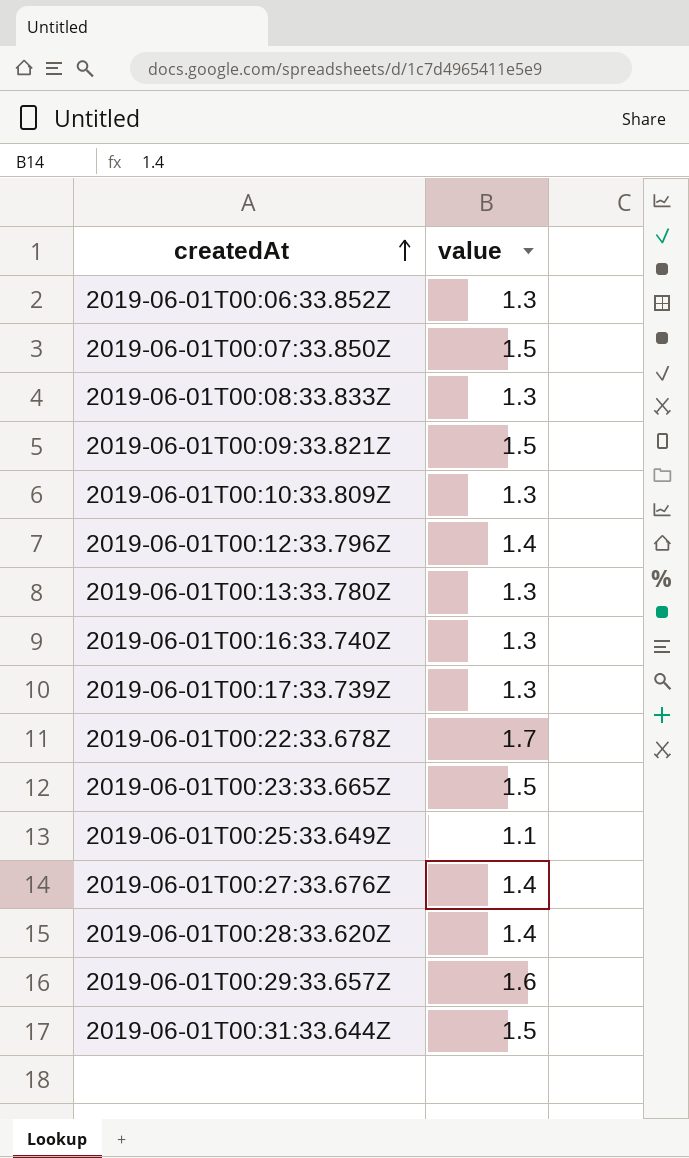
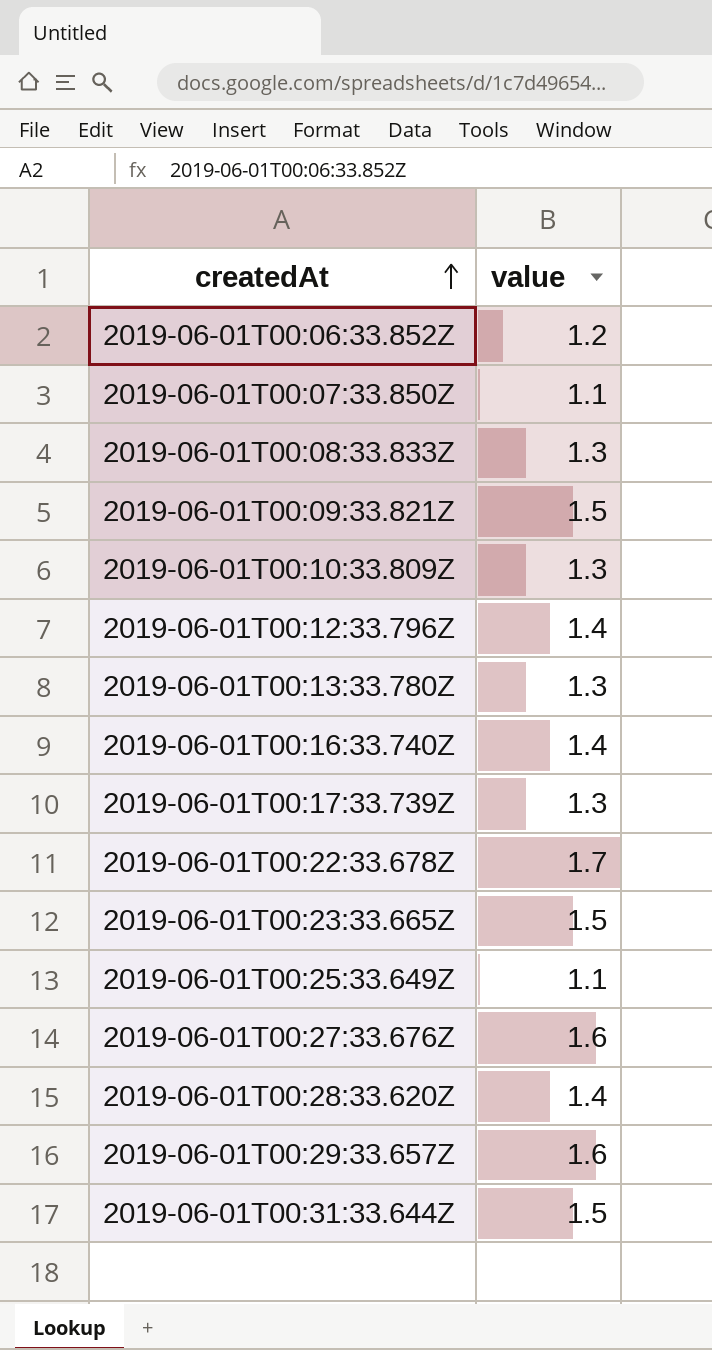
2019-06-01T00:06:33.852Z | value: 1.3 -> 1.2
2019-06-01T00:07:33.850Z | value: 1.5 -> 1.1
2019-06-01T00:16:33.740Z | value: 1.3 -> 1.4
2019-06-01T00:27:33.676Z | value: 1.4 -> 1.6

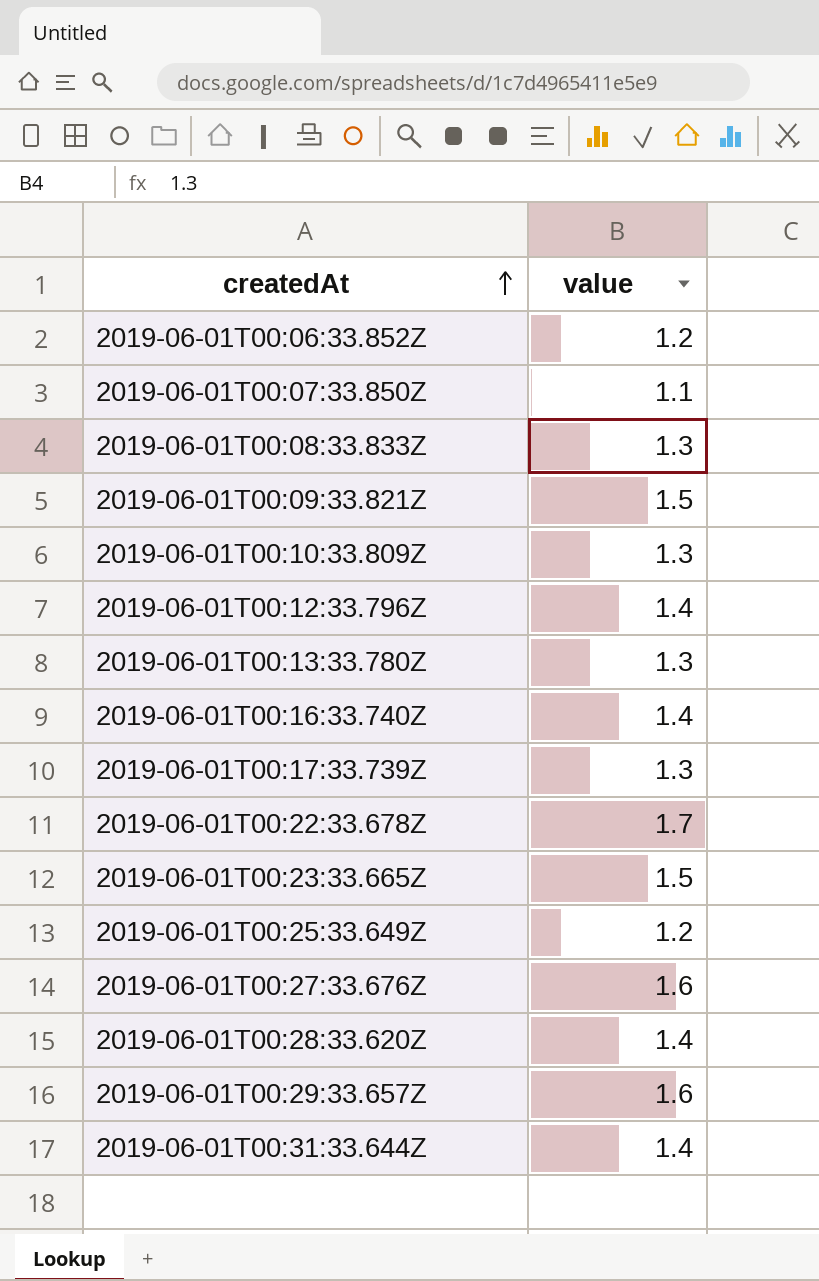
2019-06-01T00:25:33.649Z | value: 1.1 -> 1.2
2019-06-01T00:31:33.644Z | value: 1.5 -> 1.4

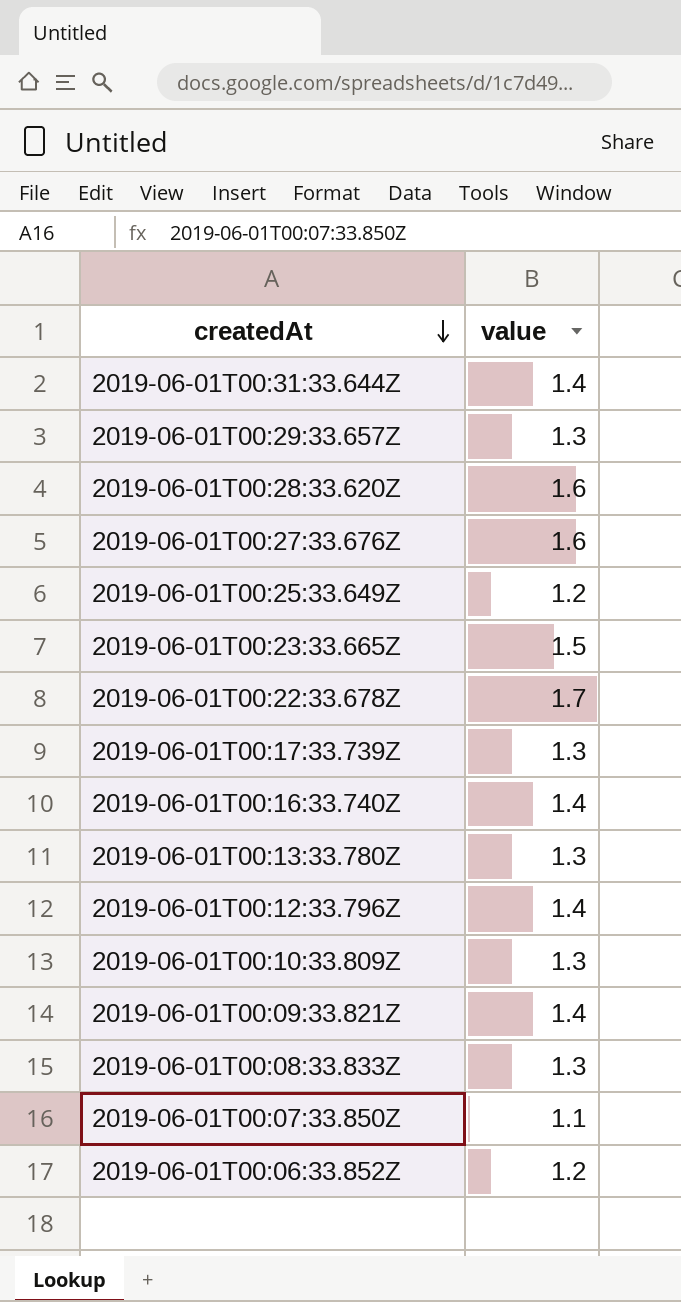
row order: createdAt ascending -> createdAt descending
2019-06-01T00:29:33.657Z | value: 1.6 -> 1.3
2019-06-01T00:28:33.620Z | value: 1.4 -> 1.6
2019-06-01T00:09:33.821Z | value: 1.5 -> 1.4

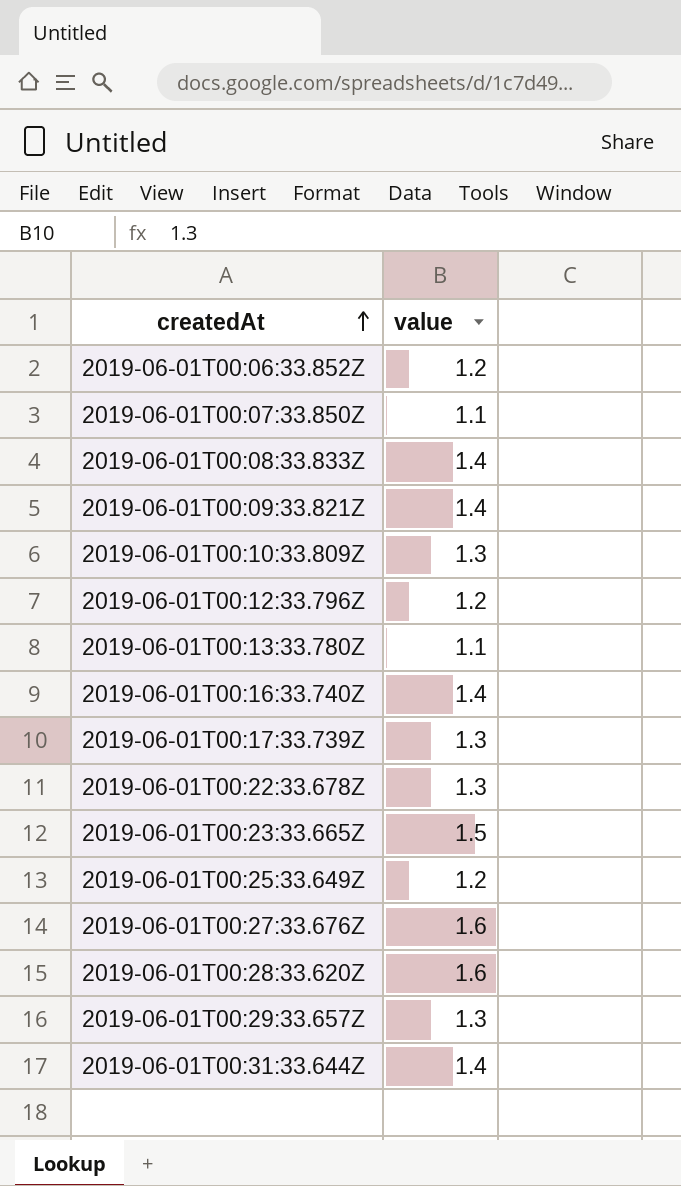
row order: createdAt descending -> createdAt ascending
2019-06-01T00:08:33.833Z | value: 1.3 -> 1.4
2019-06-01T00:12:33.796Z | value: 1.4 -> 1.2
2019-06-01T00:13:33.780Z | value: 1.3 -> 1.1
2019-06-01T00:22:33.678Z | value: 1.7 -> 1.3

